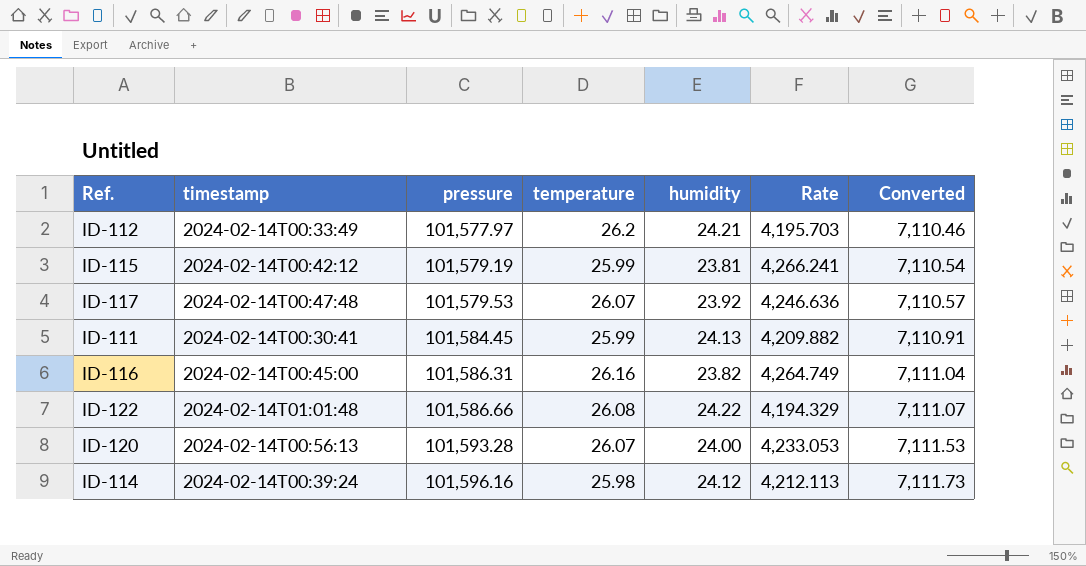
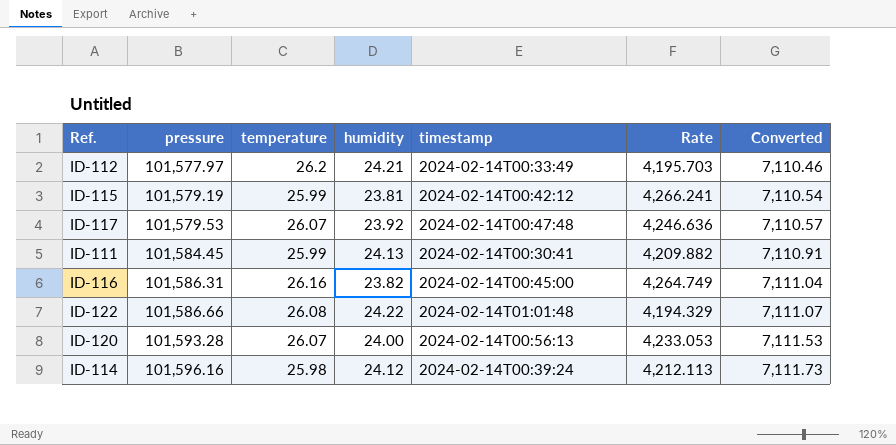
column timestamp | position: 2 -> 5

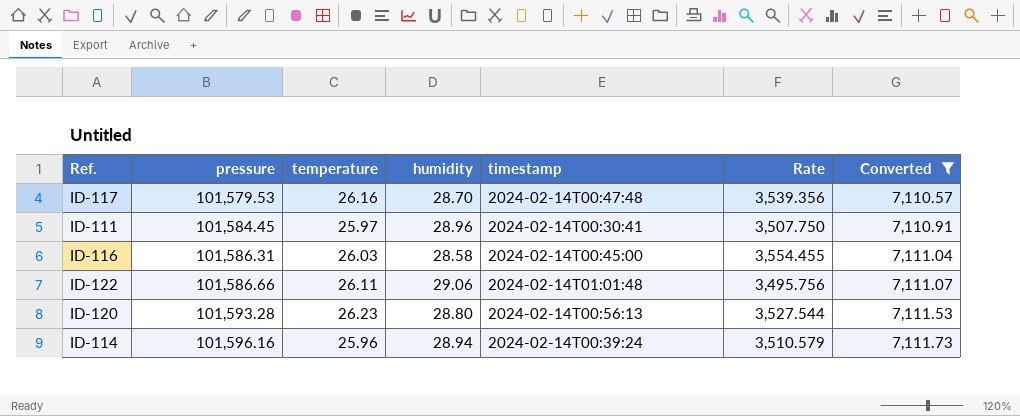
filter: none -> Converted >= 7,110.57
ID-117 | temperature: 26.07 -> 26.16
ID-117 | humidity: 23.92 -> 28.70
ID-117 | Rate: 4,246.636 -> 3,539.356
ID-111 | temperature: 25.99 -> 25.97
ID-111 | humidity: 24.13 -> 28.96
ID-111 | Rate: 4,209.882 -> 3,507.750
ID-116 | temperature: 26.16 -> 26.03
ID-116 | humidity: 23.82 -> 28.58
ID-116 | Rate: 4,264.749 -> 3,554.455
ID-122 | temperature: 26.08 -> 26.11
ID-122 | humidity: 24.22 -> 29.06
ID-122 | Rate: 4,194.329 -> 3,495.756
ID-120 | temperature: 26.07 -> 26.23
ID-120 | humidity: 24.00 -> 28.80
ID-120 | Rate: 4,233.053 -> 3,527.544
ID-114 | temperature: 25.98 -> 25.96
ID-114 | humidity: 24.12 -> 28.94
ID-114 | Rate: 4,212.113 -> 3,510.579

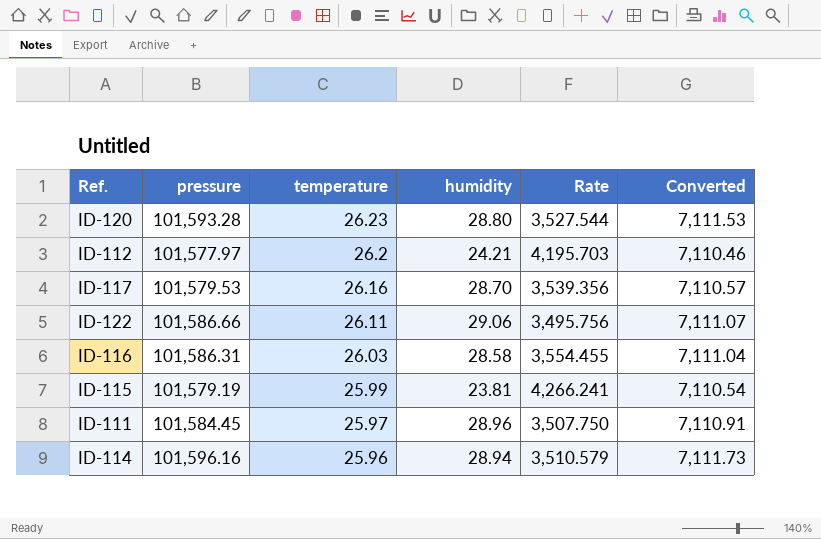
filter: Converted >= 7,110.57 -> none
row order: pressure ascending -> temperature descending
column timestamp | position: 5 -> none

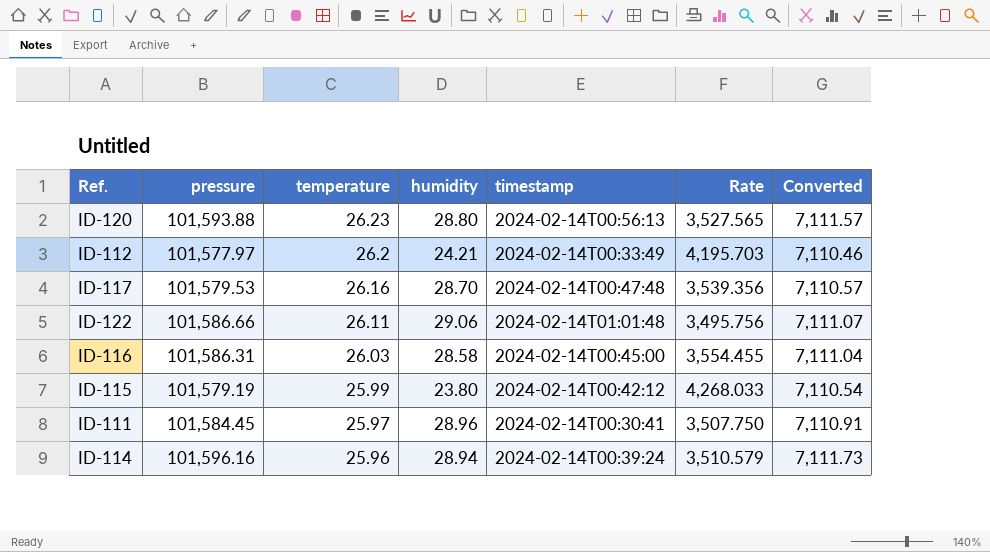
column timestamp | position: none -> 5
ID-120 | pressure: 101,593.28 -> 101,593.88
ID-120 | Rate: 3,527.544 -> 3,527.565
ID-120 | Converted: 7,111.53 -> 7,111.57
ID-115 | humidity: 23.81 -> 23.80
ID-115 | Rate: 4,266.241 -> 4,268.033

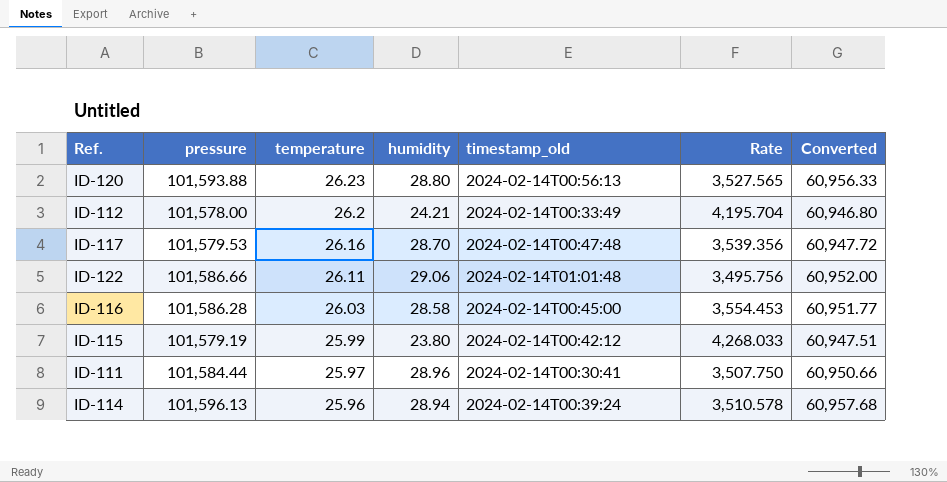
column name: timestamp -> timestamp_old
column Converted | formula: [pressure] * 0.07 -> [pressure] * 0.6
ID-112 | pressure: 101,577.97 -> 101,578.00
ID-112 | Rate: 4,195.703 -> 4,195.704
ID-116 | pressure: 101,586.31 -> 101,586.28
ID-116 | Rate: 3,554.455 -> 3,554.453
ID-111 | pressure: 101,584.45 -> 101,584.44
ID-114 | pressure: 101,596.16 -> 101,596.13
ID-114 | Rate: 3,510.579 -> 3,510.578

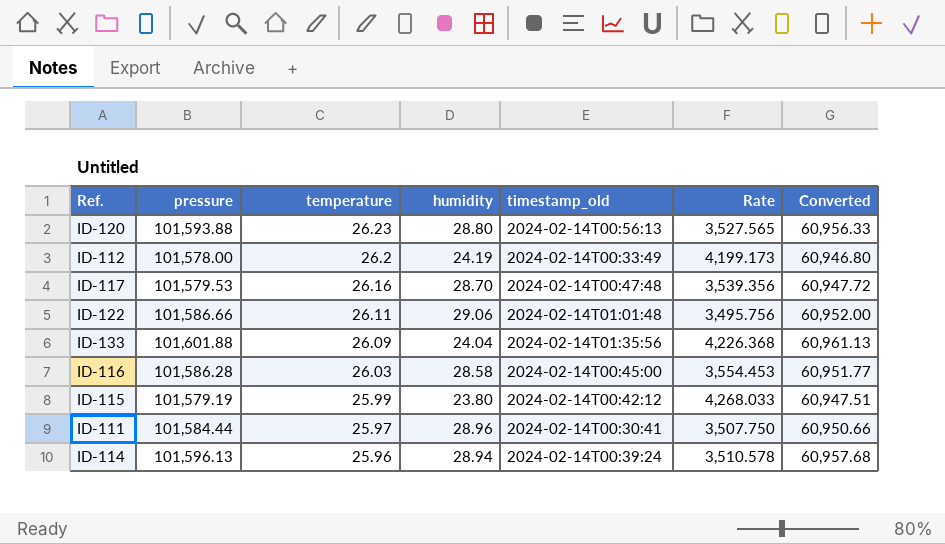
ID-112 | humidity: 24.21 -> 24.19
ID-112 | Rate: 4,195.704 -> 4,199.173
row ID-133: none -> 101,601.88 | 26.09 | 24.04 | 2024-02-14T01:35:56 | 4,226.368 | 60,961.13

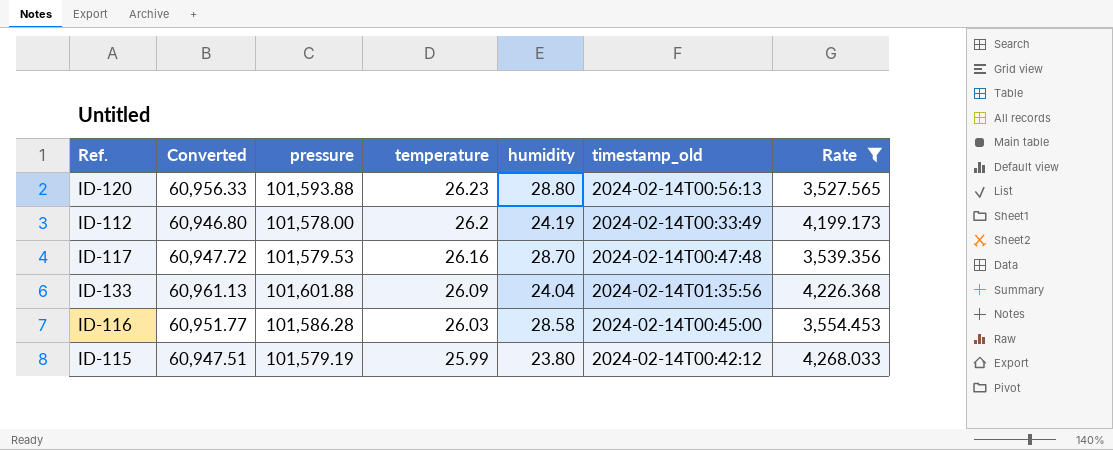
filter: none -> Rate >= 3,527.565
column Converted | position: 7 -> 2

